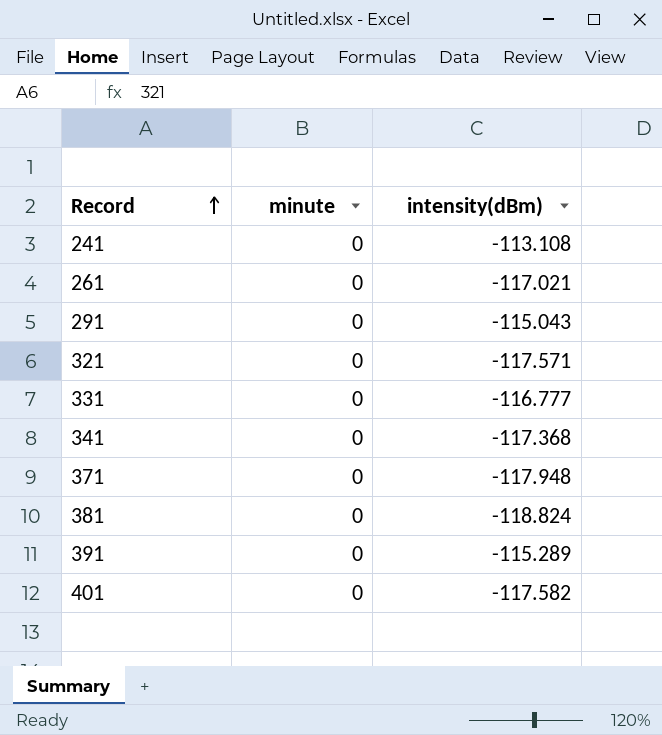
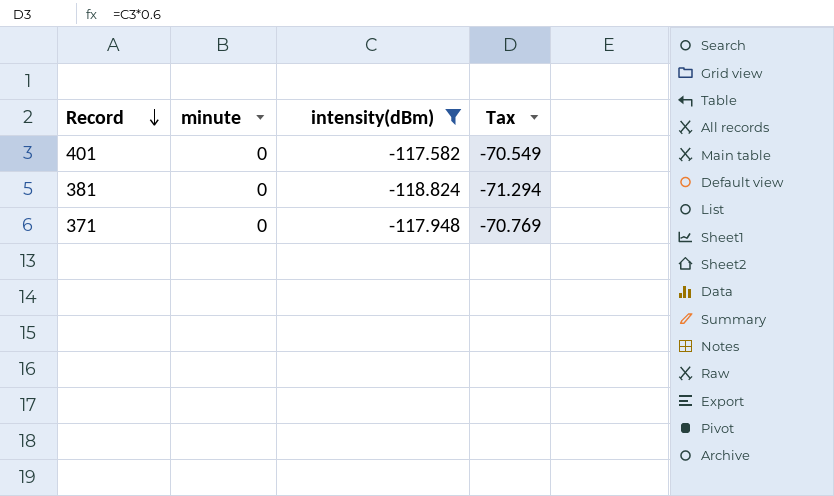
filter: none -> intensity(dBm) <= -117.582
row order: Record ascending -> Record descending
column Tax | formula: none -> [intensity(dBm)] * 0.6

